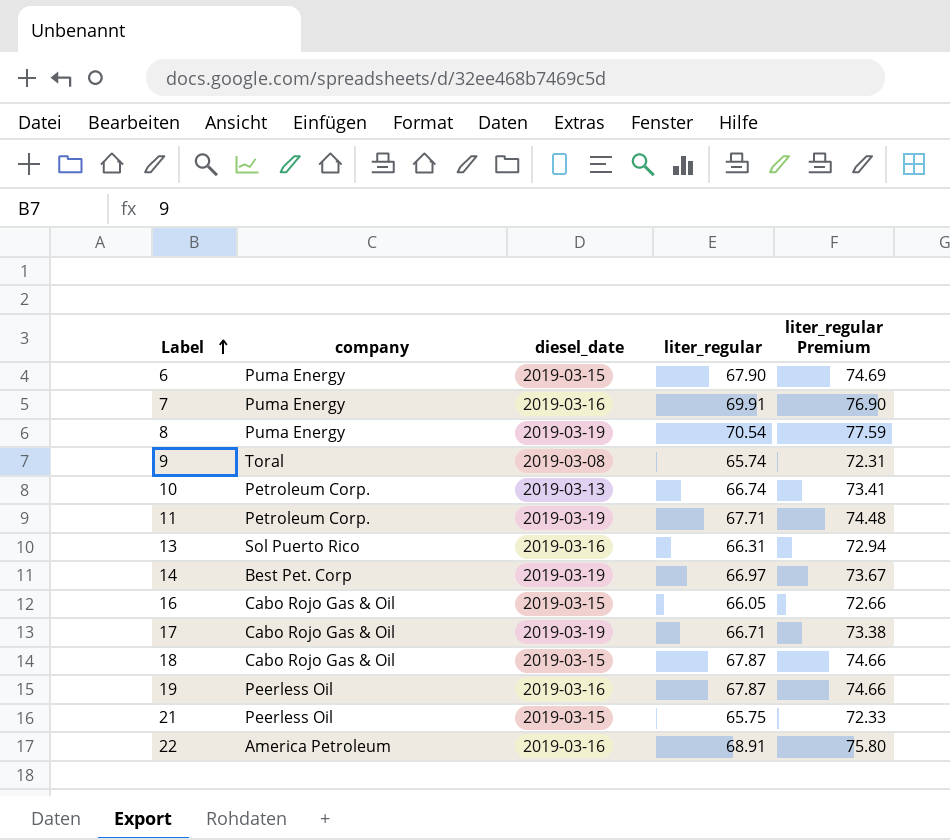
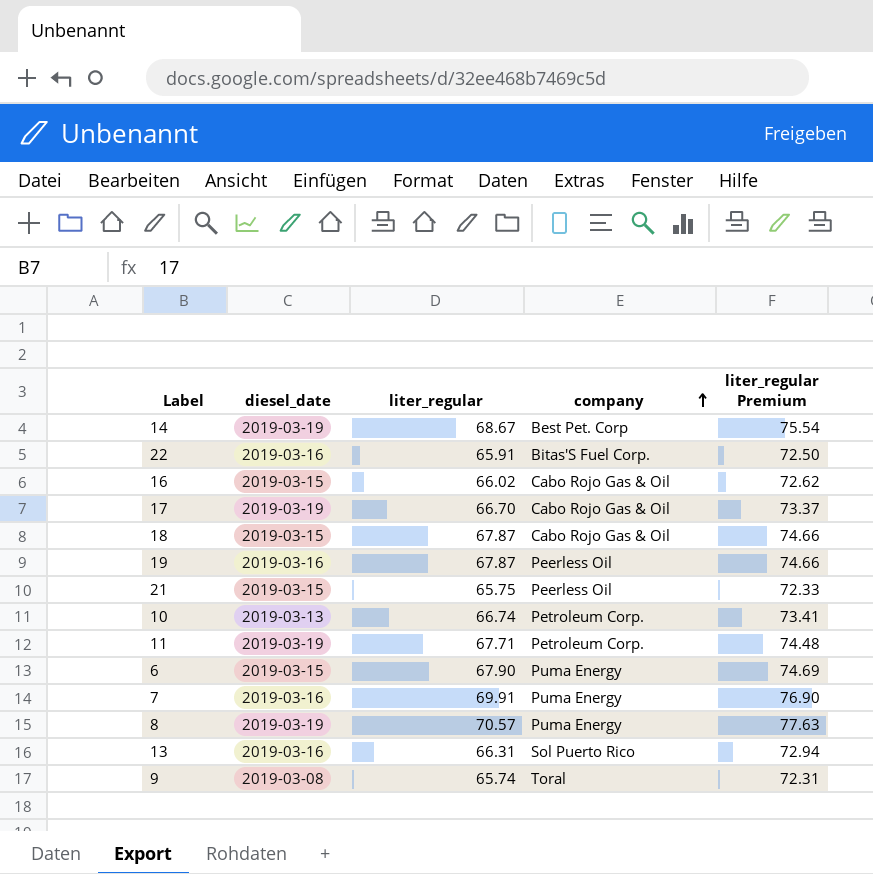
row order: Label ascending -> company ascending
column company | position: 2 -> 4
14 | liter_regular: 66.97 -> 68.67
14 | liter_regular Premium: 73.67 -> 75.54
22 | liter_regular: 68.91 -> 65.91
22 | company: America Petroleum -> Bitas'S Fuel Corp.
22 | liter_regular Premium: 75.80 -> 72.50
16 | liter_regular: 66.05 -> 66.02
16 | liter_regular Premium: 72.66 -> 72.62
17 | liter_regular: 66.71 -> 66.70
17 | liter_regular Premium: 73.38 -> 73.37
8 | liter_regular: 70.54 -> 70.57
8 | liter_regular Premium: 77.59 -> 77.63

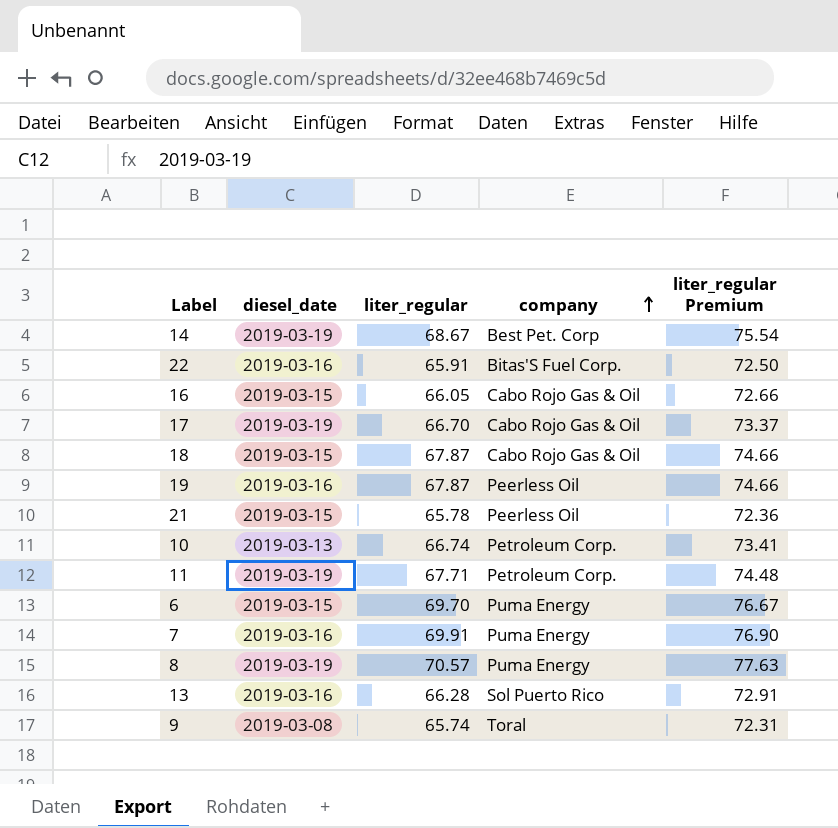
16 | liter_regular: 66.02 -> 66.05
16 | liter_regular Premium: 72.62 -> 72.66
21 | liter_regular: 65.75 -> 65.78
21 | liter_regular Premium: 72.33 -> 72.36
6 | liter_regular: 67.90 -> 69.70
6 | liter_regular Premium: 74.69 -> 76.67
13 | liter_regular: 66.31 -> 66.28
13 | liter_regular Premium: 72.94 -> 72.91

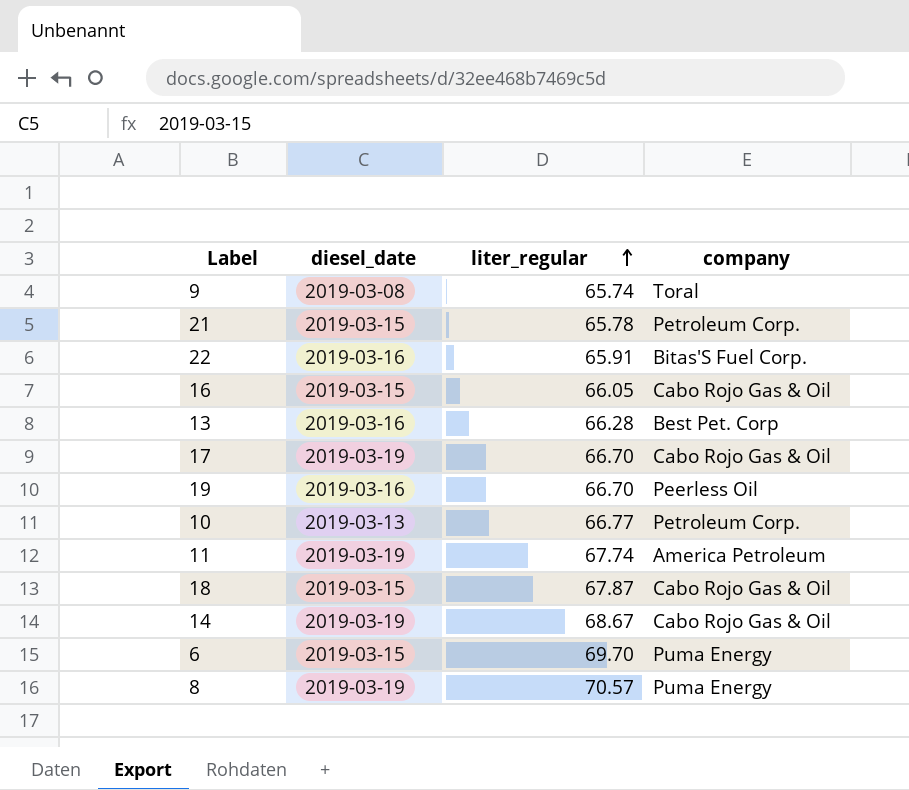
row order: company ascending -> liter_regular ascending
column liter_regular Premium | formula: [liter_regular] * 1.1 -> none
row 7: 2019-03-16 | 69.91 | Puma Energy | 76.90 -> none
21 | company: Peerless Oil -> Petroleum Corp.
13 | company: Sol Puerto Rico -> Best Pet. Corp
19 | liter_regular: 67.87 -> 66.70
10 | liter_regular: 66.74 -> 66.77
11 | liter_regular: 67.71 -> 67.74
11 | company: Petroleum Corp. -> America Petroleum
14 | company: Best Pet. Corp -> Cabo Rojo Gas & Oil

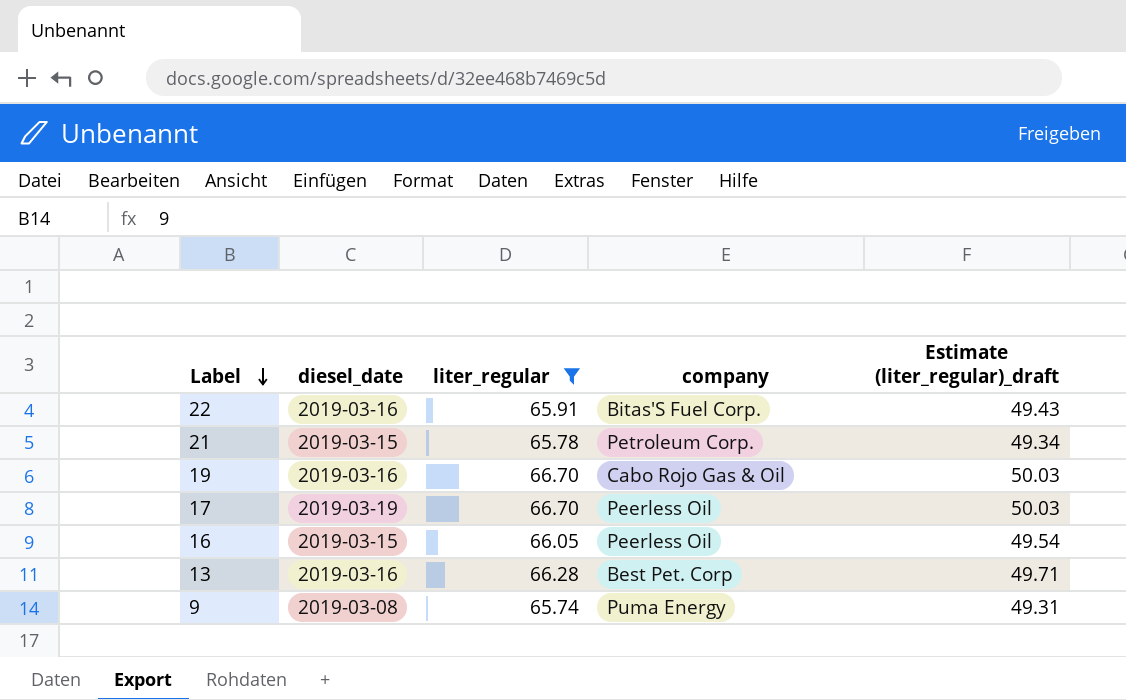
filter: none -> liter_regular <= 66.70
row order: liter_regular ascending -> Label descending
column Estimate (liter_regular)_draft | formula: none -> [liter_regular] * 0.75
19 | company: Peerless Oil -> Cabo Rojo Gas & Oil
17 | company: Cabo Rojo Gas & Oil -> Peerless Oil
16 | company: Cabo Rojo Gas & Oil -> Peerless Oil
9 | company: Toral -> Puma Energy

